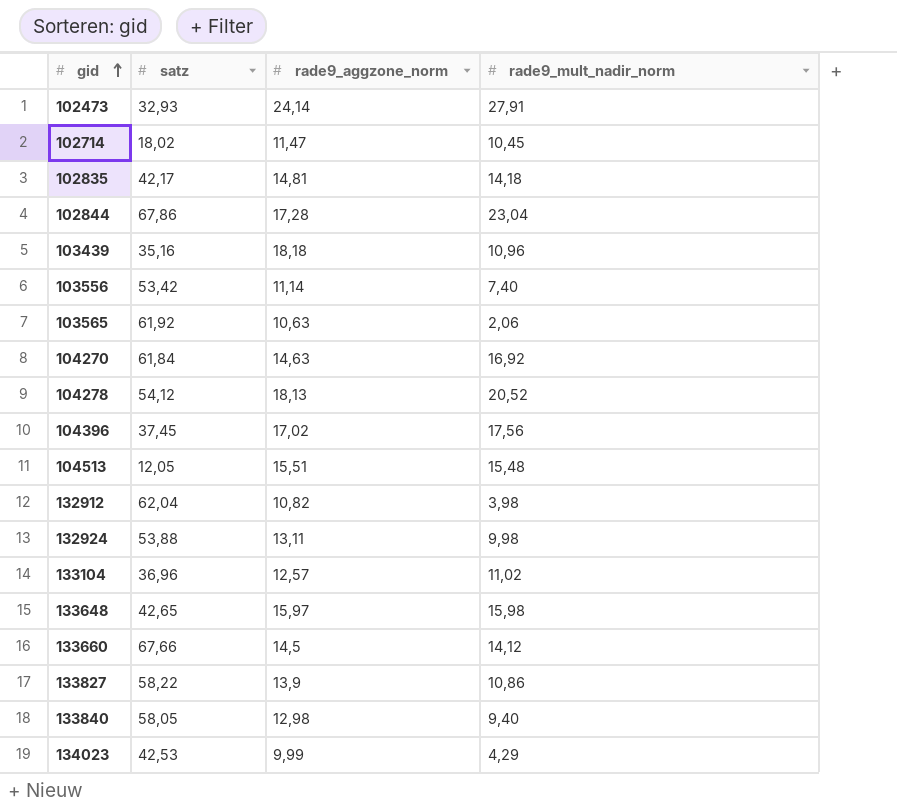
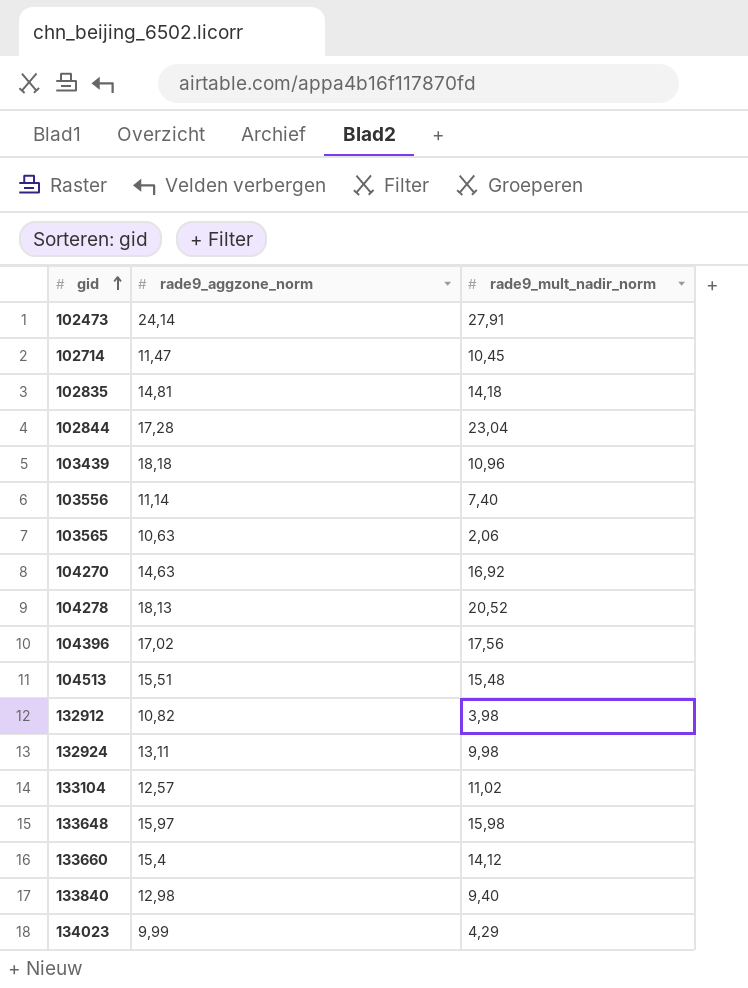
column satz | position: 2 -> none
row 133827: 58,22 | 13,9 | 10,86 -> none
133660 | rade9_aggzone_norm: 14,5 -> 15,4

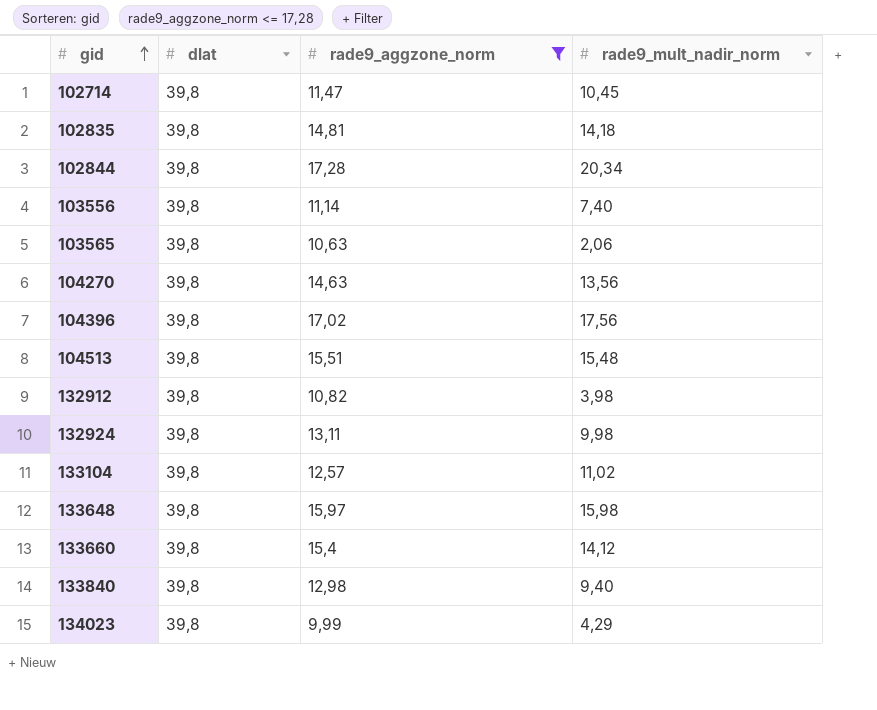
filter: none -> rade9_aggzone_norm <= 17,28
column dlat | position: none -> 2
102844 | rade9_mult_nadir_norm: 23,04 -> 20,34
104270 | rade9_mult_nadir_norm: 16,92 -> 13,56

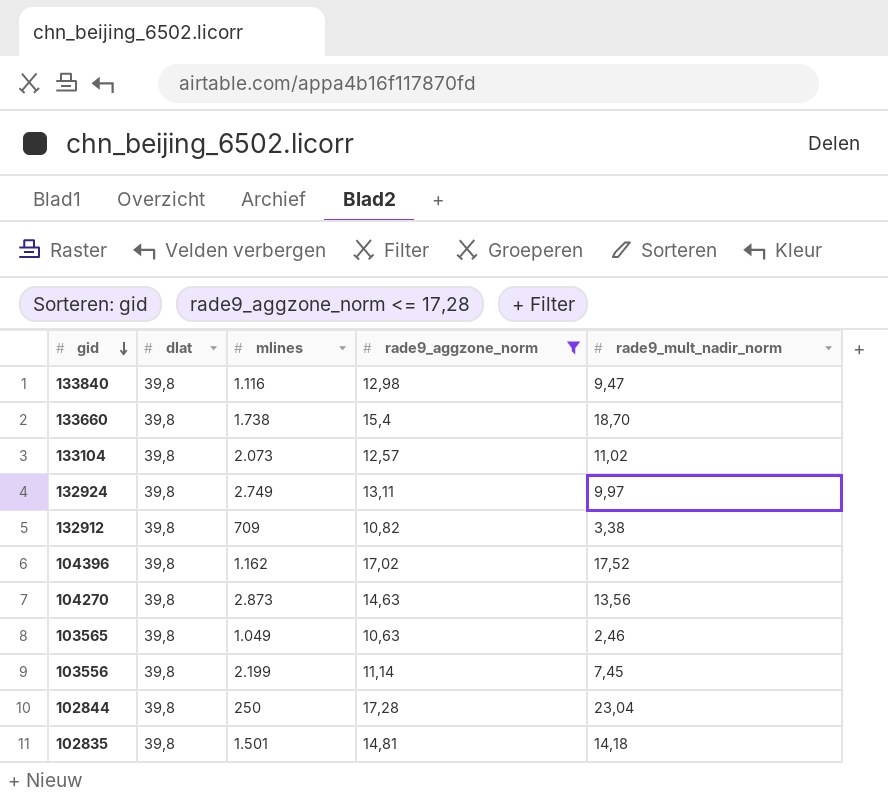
row order: gid ascending -> gid descending
column mlines | position: none -> 3
row 102714: 39,8 | 11,47 | 10,45 -> none
row 104513: 39,8 | 15,51 | 15,48 -> none
row 133648: 39,8 | 15,97 | 15,98 -> none
row 134023: 39,8 | 9,99 | 4,29 -> none
133840 | rade9_mult_nadir_norm: 9,40 -> 9,47
133660 | rade9_mult_nadir_norm: 14,12 -> 18,70
132924 | rade9_mult_nadir_norm: 9,98 -> 9,97
132912 | rade9_mult_nadir_norm: 3,98 -> 3,38
104396 | rade9_mult_nadir_norm: 17,56 -> 17,52
103565 | rade9_mult_nadir_norm: 2,06 -> 2,46
103556 | rade9_mult_nadir_norm: 7,40 -> 7,45
102844 | rade9_mult_nadir_norm: 20,34 -> 23,04

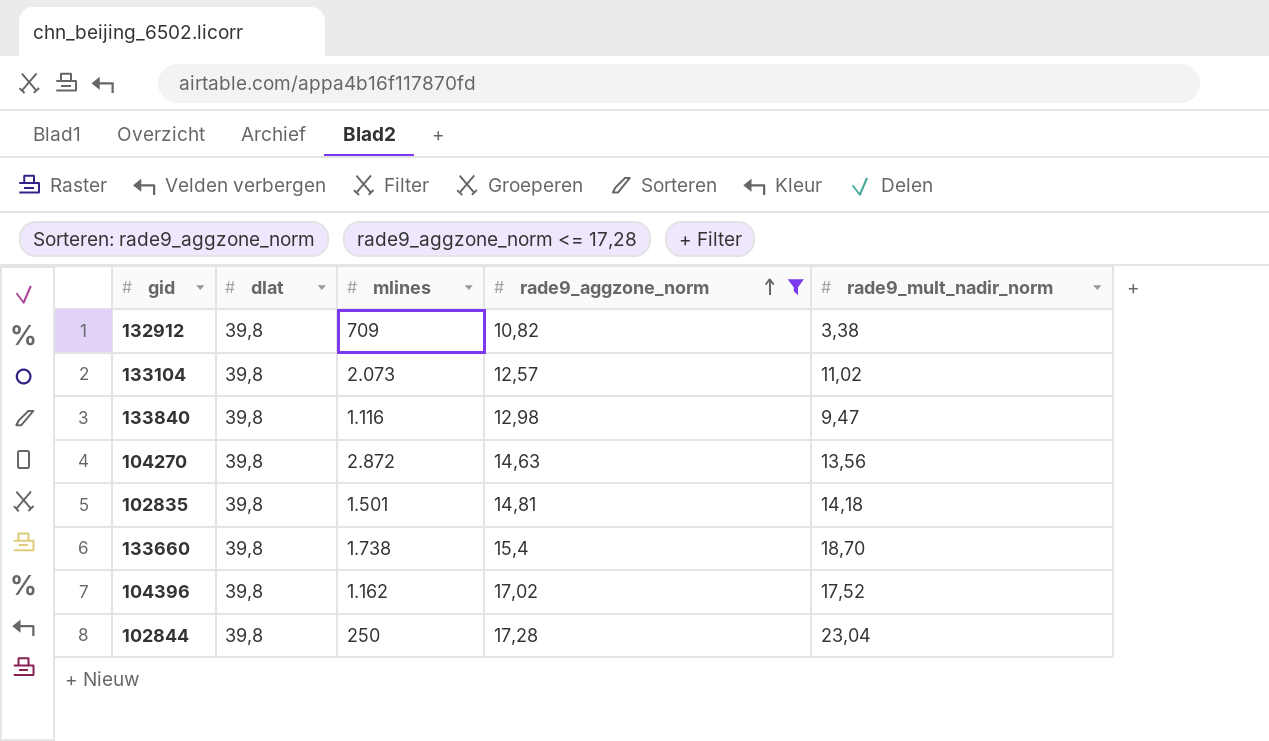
row order: gid descending -> rade9_aggzone_norm ascending
row 132924: 39,8 | 2.749 | 13,11 | 9,97 -> none
row 103565: 39,8 | 1.049 | 10,63 | 2,46 -> none
row 103556: 39,8 | 2.199 | 11,14 | 7,45 -> none
104270 | mlines: 2.873 -> 2.872

